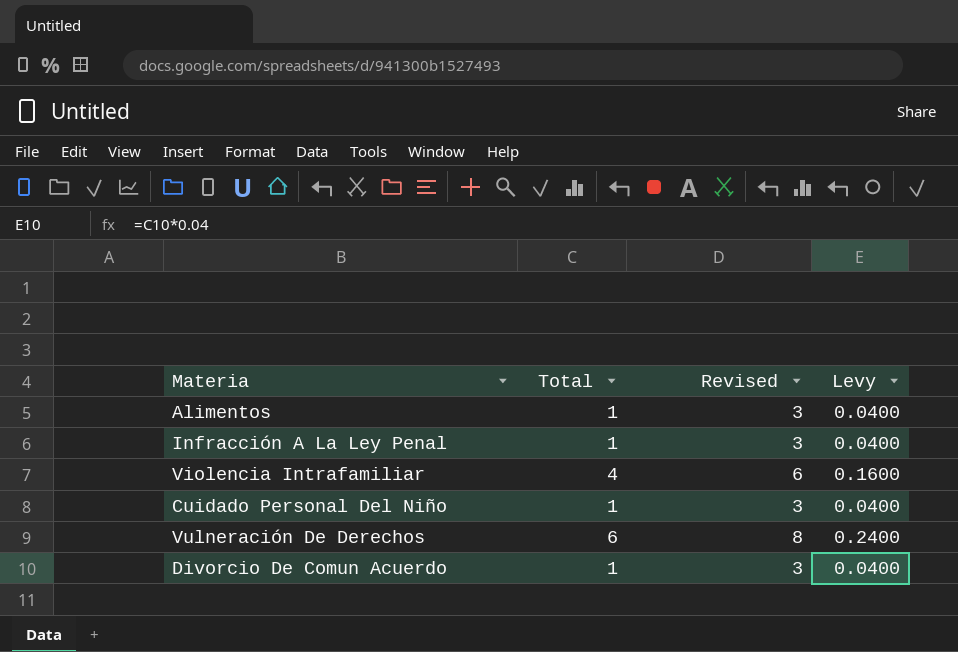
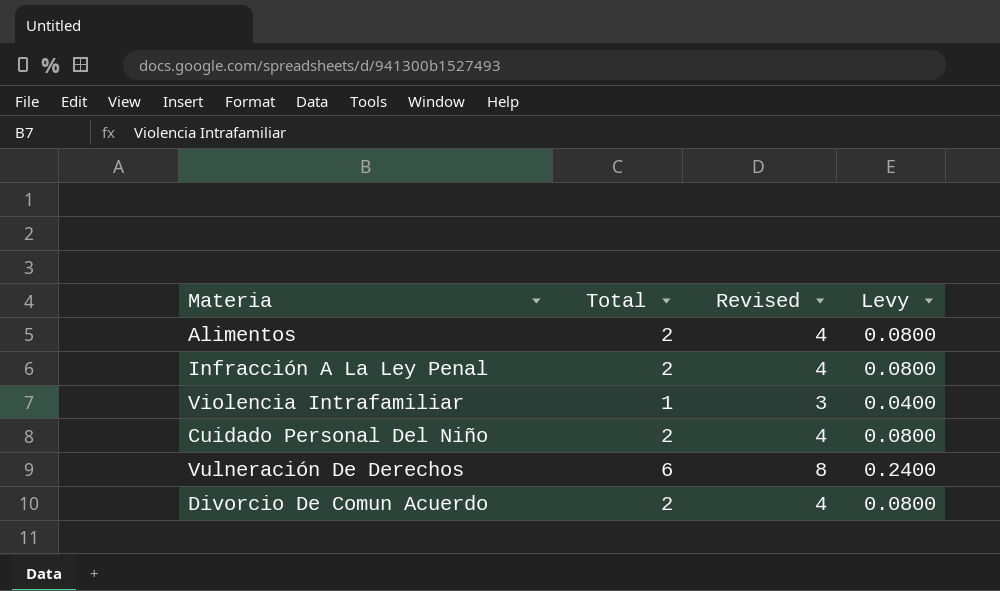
Alimentos | Total: 1 -> 2
Alimentos | Revised: 3 -> 4
Alimentos | Levy: 0.0400 -> 0.0800
Infracción A La Ley Penal | Total: 1 -> 2
Infracción A La Ley Penal | Revised: 3 -> 4
Infracción A La Ley Penal | Levy: 0.0400 -> 0.0800
Violencia Intrafamiliar | Total: 4 -> 1
Violencia Intrafamiliar | Revised: 6 -> 3
Violencia Intrafamiliar | Levy: 0.1600 -> 0.0400
Cuidado Personal Del Niño | Total: 1 -> 2
Cuidado Personal Del Niño | Revised: 3 -> 4
Cuidado Personal Del Niño | Levy: 0.0400 -> 0.0800
Divorcio De Comun Acuerdo | Total: 1 -> 2
Divorcio De Comun Acuerdo | Revised: 3 -> 4
Divorcio De Comun Acuerdo | Levy: 0.0400 -> 0.0800

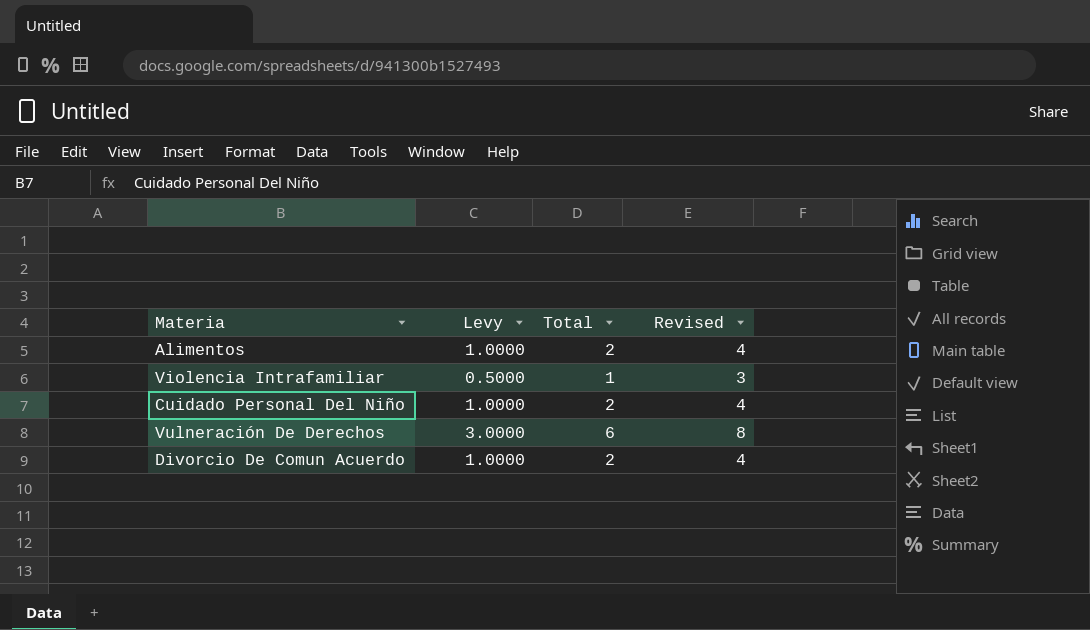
column Levy | formula: [Total] * 0.04 -> [Total] * 0.5
column Levy | position: 4 -> 2
row Infracción A La Ley Penal: 2 | 4 | 0.0800 -> none

